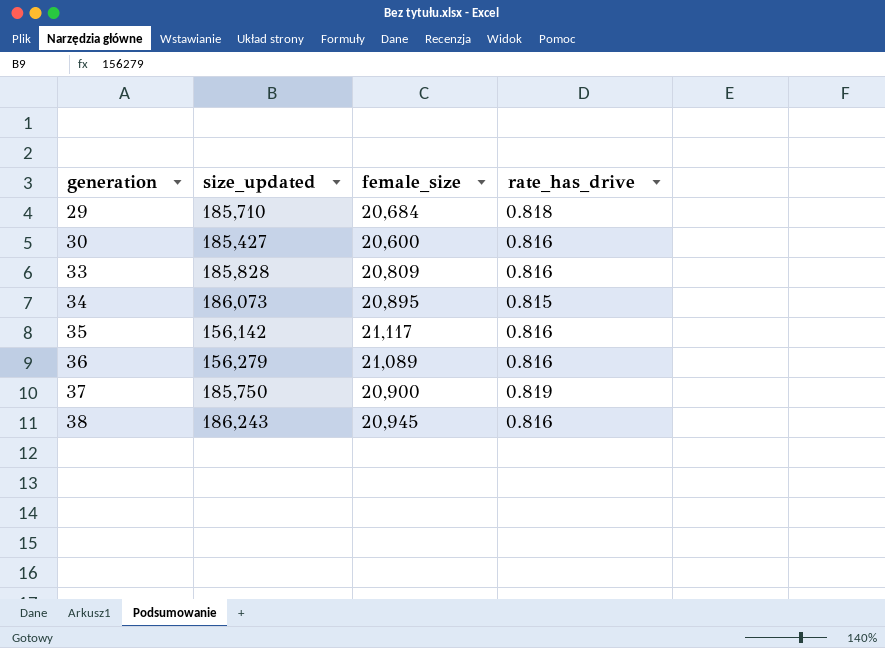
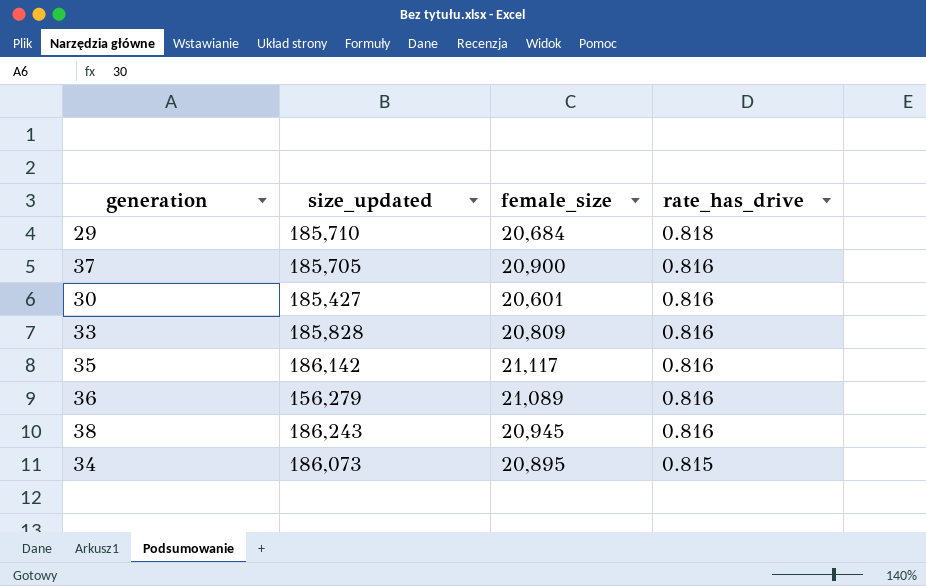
row order: generation ascending -> rate_has_drive descending
37 | size_updated: 185,750 -> 185,705
37 | rate_has_drive: 0.819 -> 0.816
30 | female_size: 20,600 -> 20,601
35 | size_updated: 156,142 -> 186,142

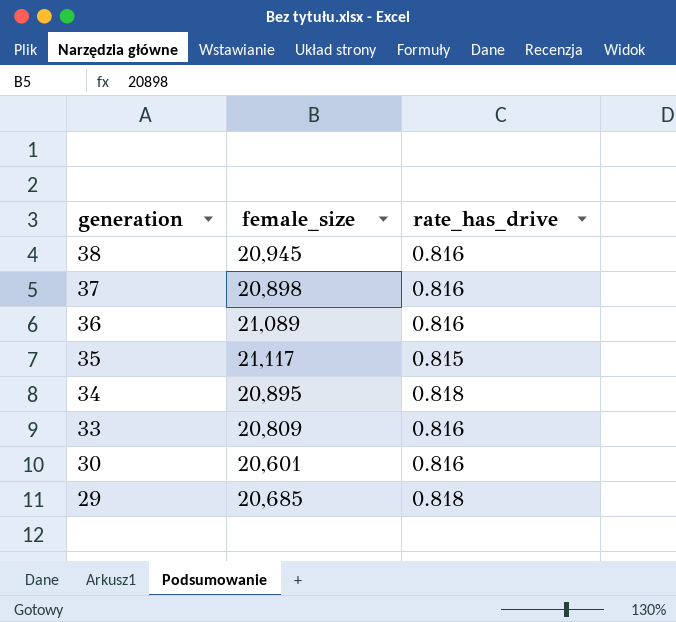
row order: rate_has_drive descending -> generation descending
column size_updated | position: 2 -> none
37 | female_size: 20,900 -> 20,898
35 | rate_has_drive: 0.816 -> 0.815
34 | rate_has_drive: 0.815 -> 0.818
29 | female_size: 20,684 -> 20,685

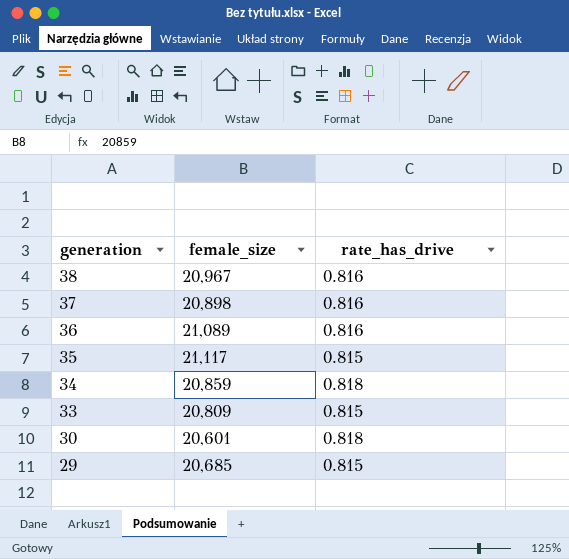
38 | female_size: 20,945 -> 20,967
34 | female_size: 20,895 -> 20,859
33 | rate_has_drive: 0.816 -> 0.815
30 | rate_has_drive: 0.816 -> 0.818
29 | rate_has_drive: 0.818 -> 0.815

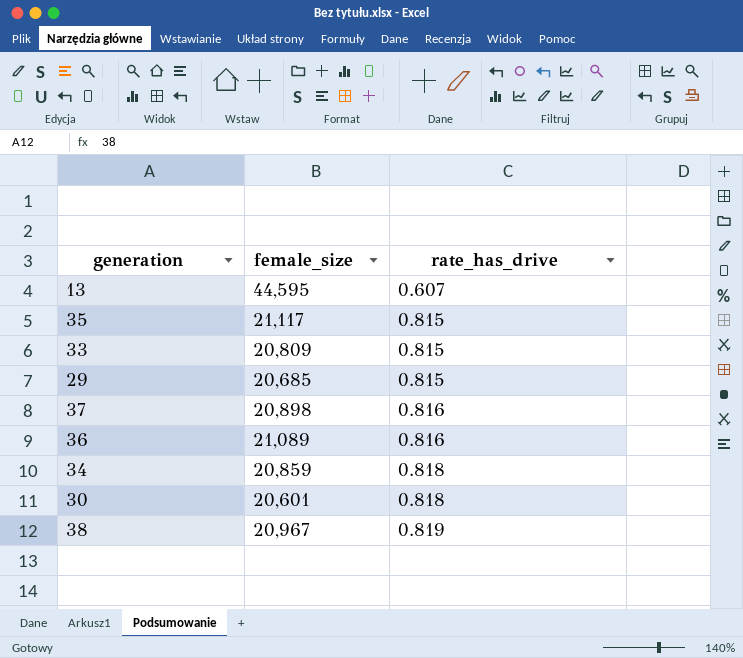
row order: generation descending -> rate_has_drive ascending
row 13: none -> 44,595 | 0.607
38 | rate_has_drive: 0.816 -> 0.819

